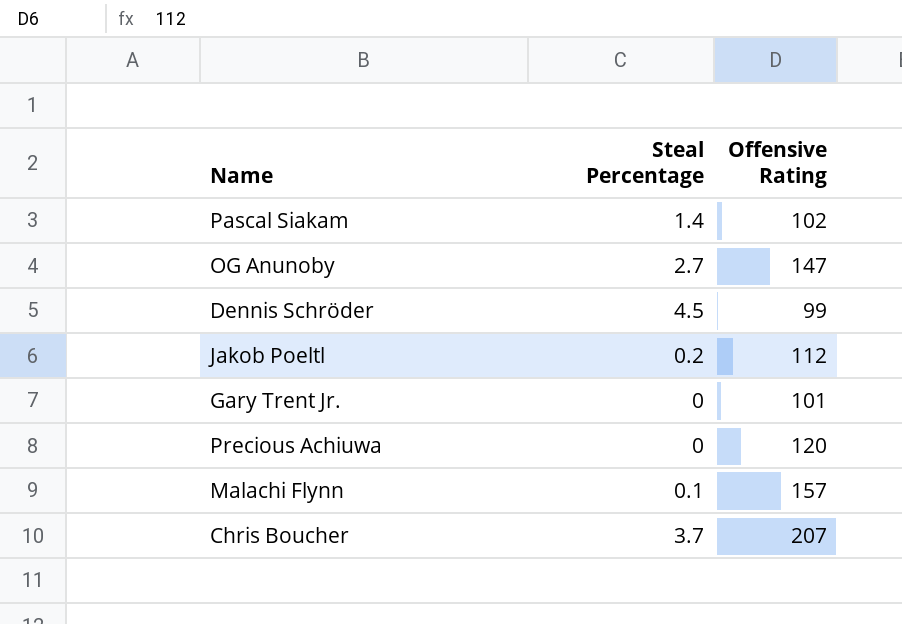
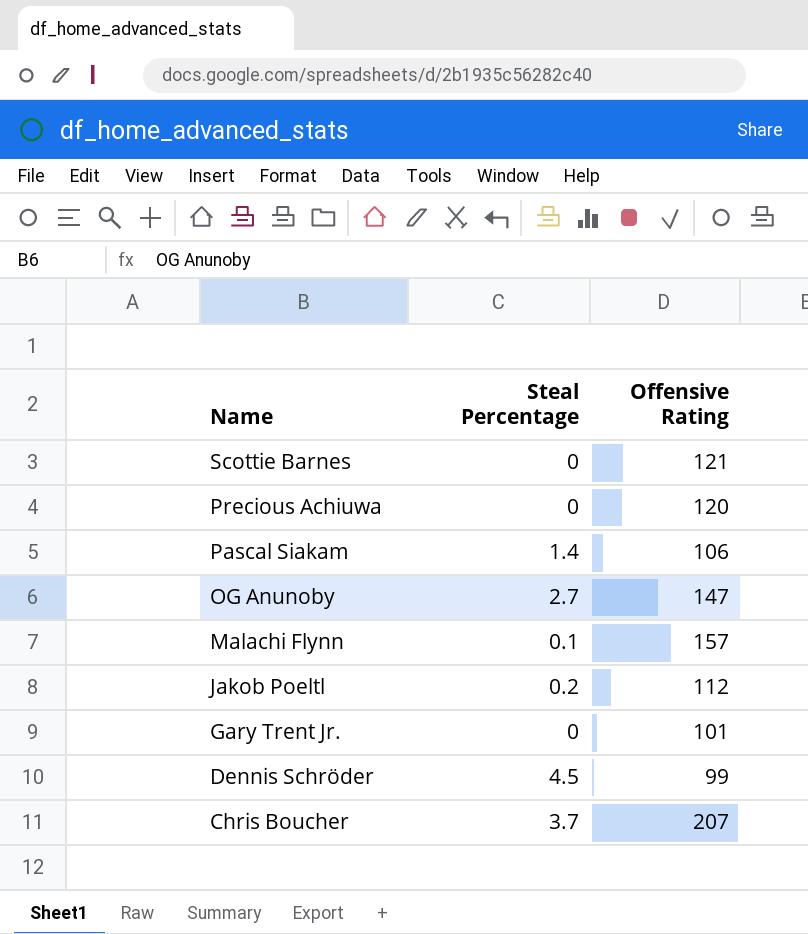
row order: none -> Name descending
row Scottie Barnes: none -> 0 | 121
Pascal Siakam | Offensive Rating: 102 -> 106

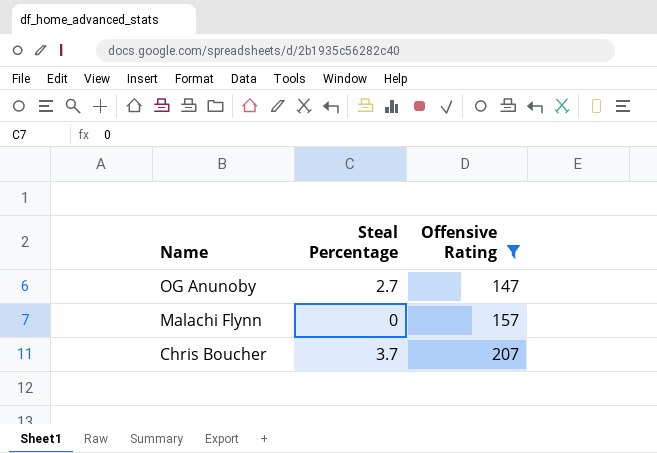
filter: none -> Offensive Rating >= 147
Malachi Flynn | Steal Percentage: 0.1 -> 0

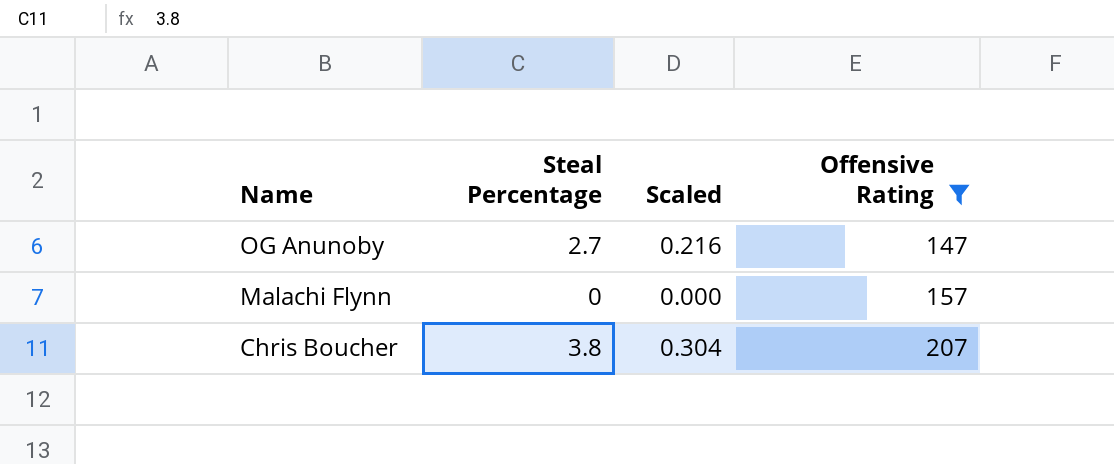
column Scaled | formula: none -> [Steal Percentage] * 0.08
Chris Boucher | Steal Percentage: 3.7 -> 3.8

